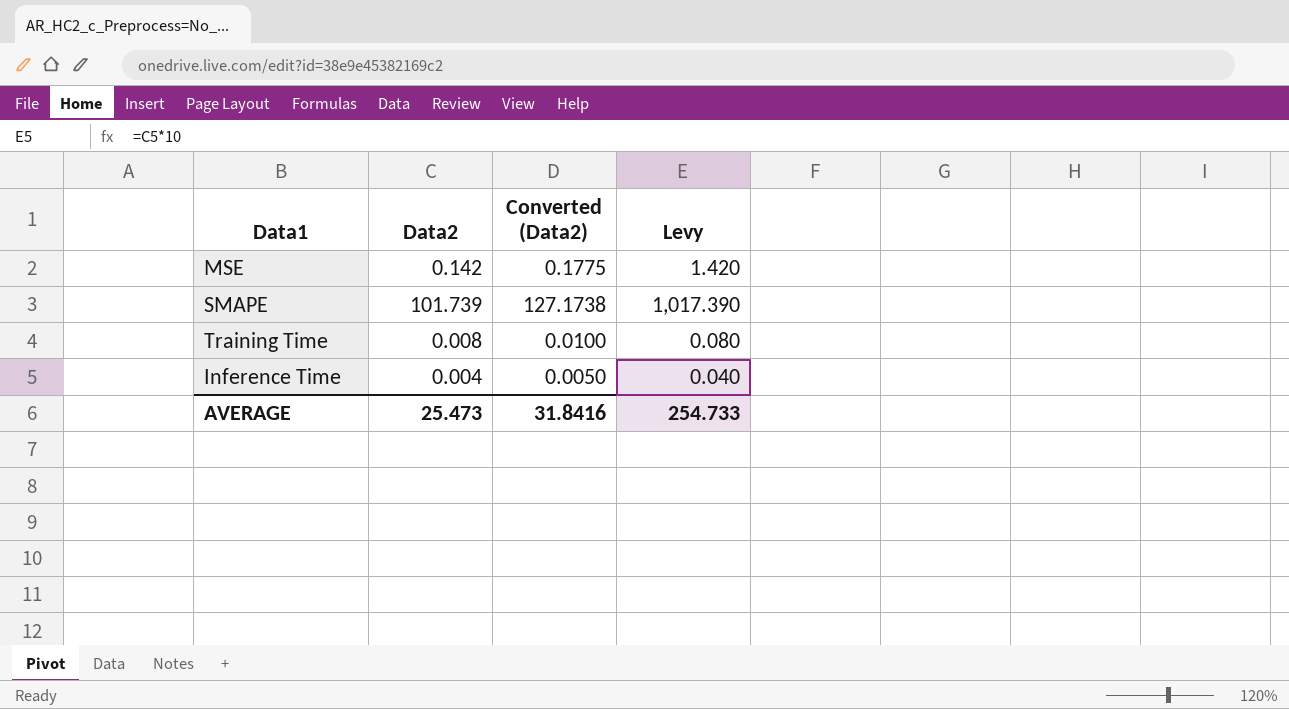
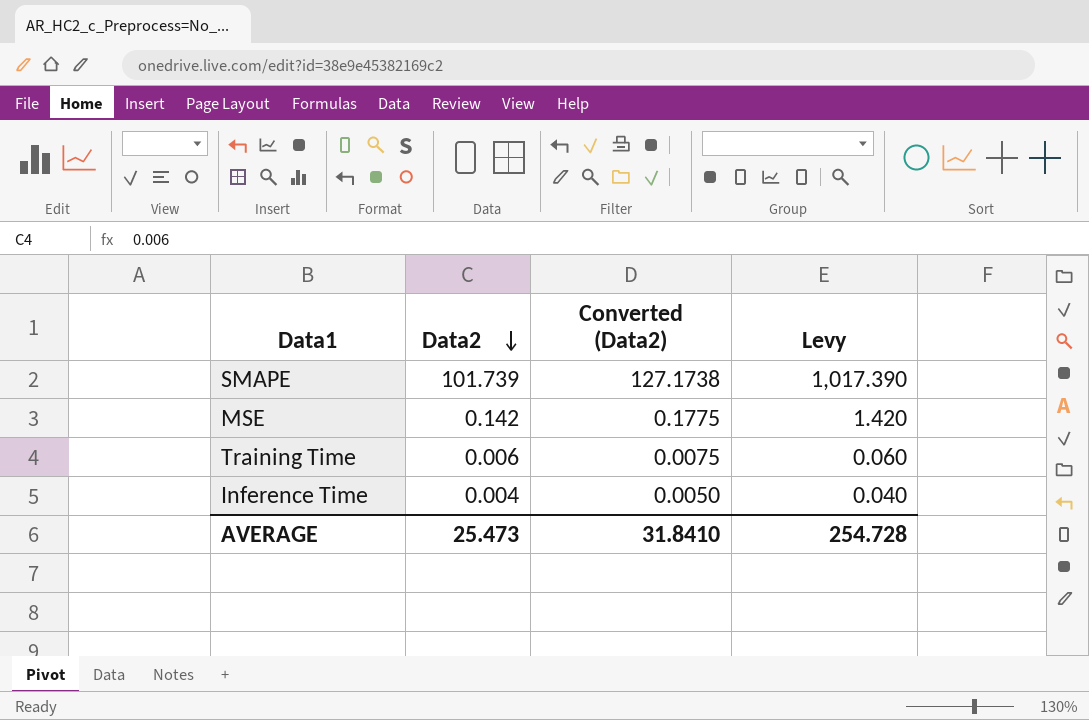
row order: none -> Data2 descending
Training Time | Data2: 0.008 -> 0.006
Training Time | Converted (Data2): 0.0100 -> 0.0075
Training Time | Levy: 0.080 -> 0.060
AVERAGE | Converted (Data2): 31.8416 -> 31.8410
AVERAGE | Levy: 254.733 -> 254.728

